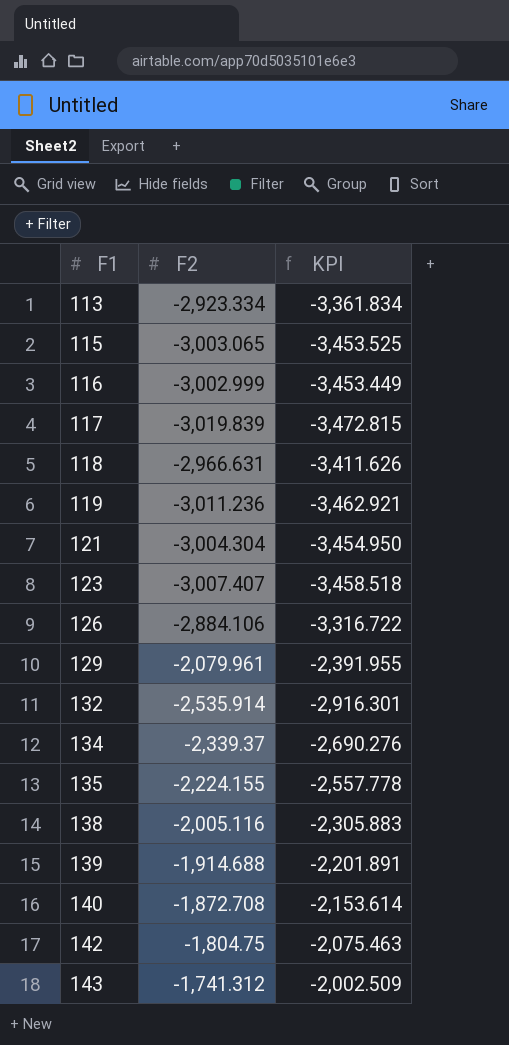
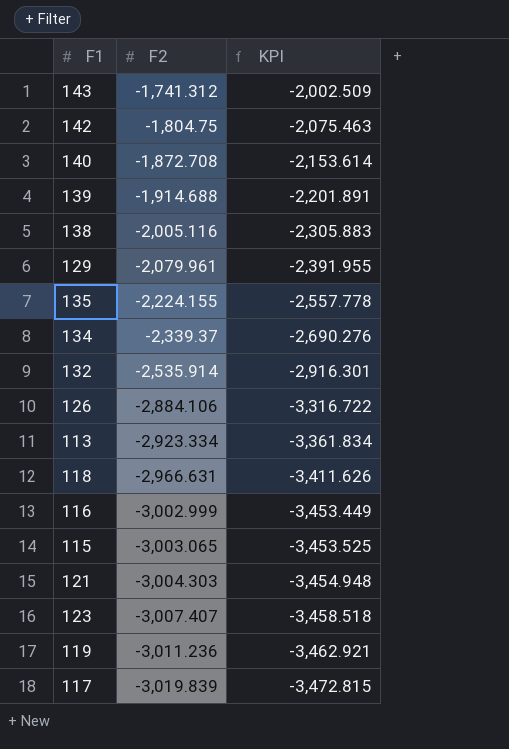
row order: F1 ascending -> F2 descending
121 | F2: -3,004.304 -> -3,004.303
121 | KPI: -3,454.950 -> -3,454.948

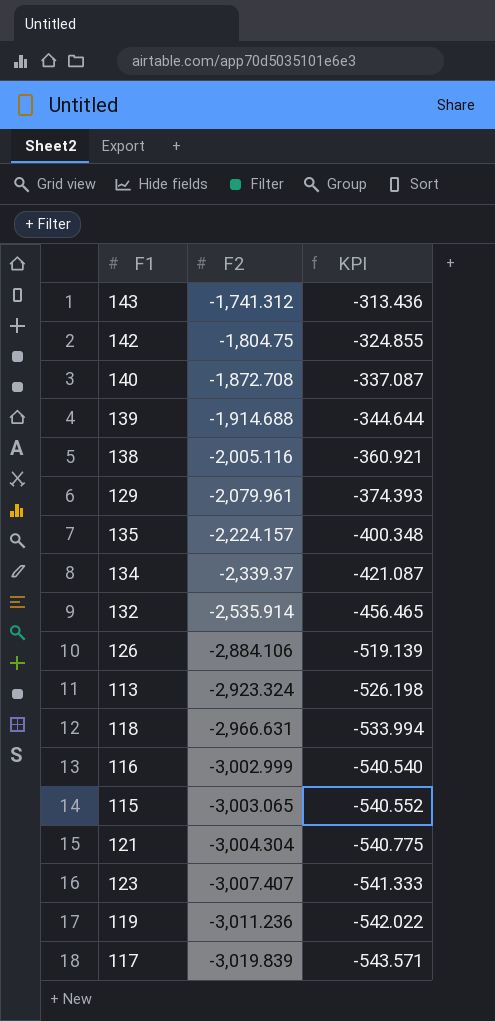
column KPI | formula: [F2] * 1.15 -> [F2] * 0.18
135 | F2: -2,224.155 -> -2,224.157
113 | F2: -2,923.334 -> -2,923.324
121 | F2: -3,004.303 -> -3,004.304

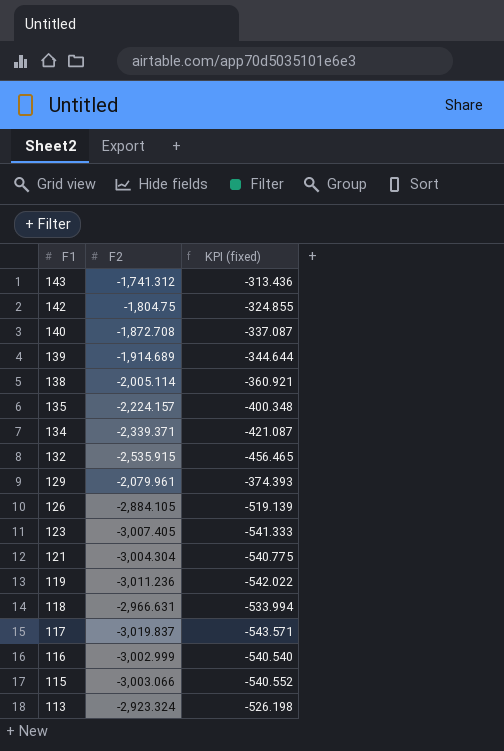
row order: F2 descending -> F1 descending
column name: KPI -> KPI (fixed)
139 | F2: -1,914.688 -> -1,914.689
138 | F2: -2,005.116 -> -2,005.114
134 | F2: -2,339.37 -> -2,339.371
132 | F2: -2,535.914 -> -2,535.915
126 | F2: -2,884.106 -> -2,884.105
123 | F2: -3,007.407 -> -3,007.405
117 | F2: -3,019.839 -> -3,019.837
115 | F2: -3,003.065 -> -3,003.066

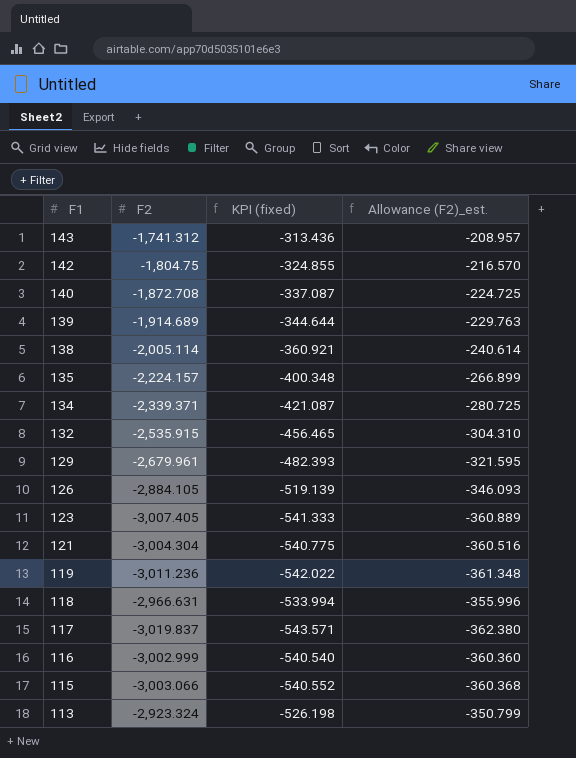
column Allowance (F2)_est. | formula: none -> [F2] * 0.12
129 | F2: -2,079.961 -> -2,679.961
129 | KPI (fixed): -374.393 -> -482.393

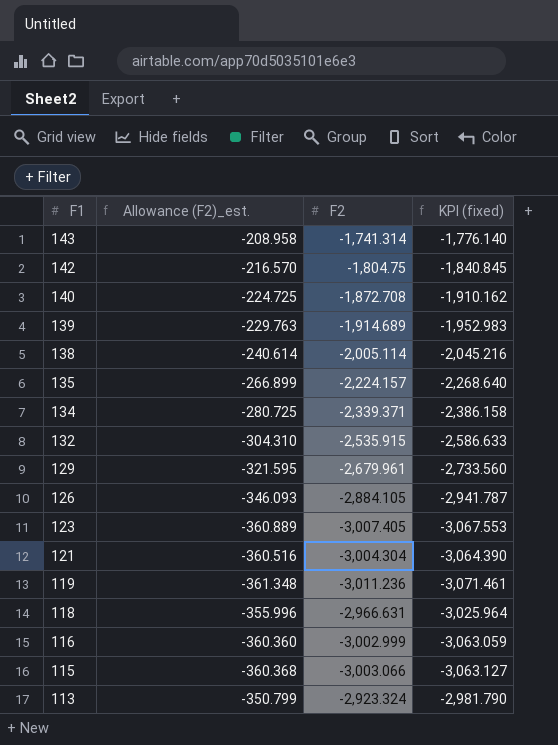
column Allowance (F2)_est. | position: 4 -> 2
column KPI (fixed) | formula: [F2] * 0.18 -> [F2] * 1.02
row 117: -3,019.837 | -543.571 | -362.380 -> none
143 | Allowance (F2)_est.: -208.957 -> -208.958
143 | F2: -1,741.312 -> -1,741.314

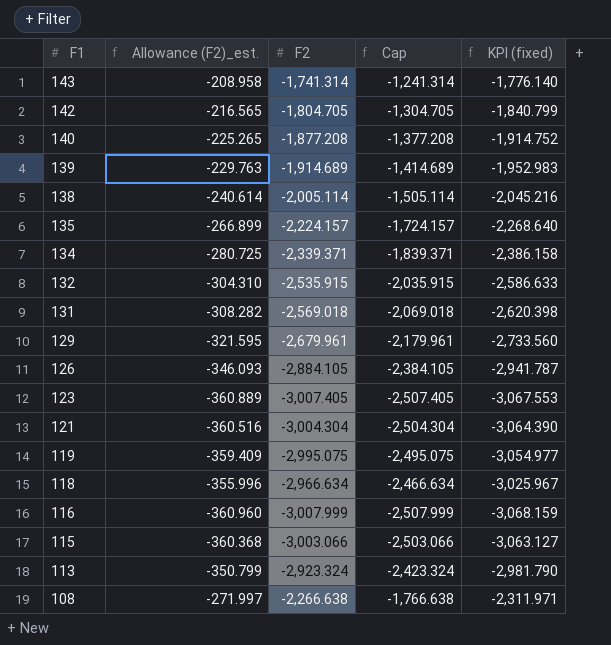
column Cap | formula: none -> [F2] + 500
142 | Allowance (F2)_est.: -216.570 -> -216.565
142 | F2: -1,804.75 -> -1,804.705
142 | KPI (fixed): -1,840.845 -> -1,840.799
140 | Allowance (F2)_est.: -224.725 -> -225.265
140 | F2: -1,872.708 -> -1,877.208
140 | KPI (fixed): -1,910.162 -> -1,914.752
row 131: none -> -308.282 | -2,569.018 | -2,069.018 | -2,620.398
119 | Allowance (F2)_est.: -361.348 -> -359.409
119 | F2: -3,011.236 -> -2,995.075
119 | KPI (fixed): -3,071.461 -> -3,054.977
118 | F2: -2,966.631 -> -2,966.634
118 | KPI (fixed): -3,025.964 -> -3,025.967
116 | Allowance (F2)_est.: -360.360 -> -360.960
116 | F2: -3,002.999 -> -3,007.999
116 | KPI (fixed): -3,063.059 -> -3,068.159
row 108: none -> -271.997 | -2,266.638 | -1,766.638 | -2,311.971

